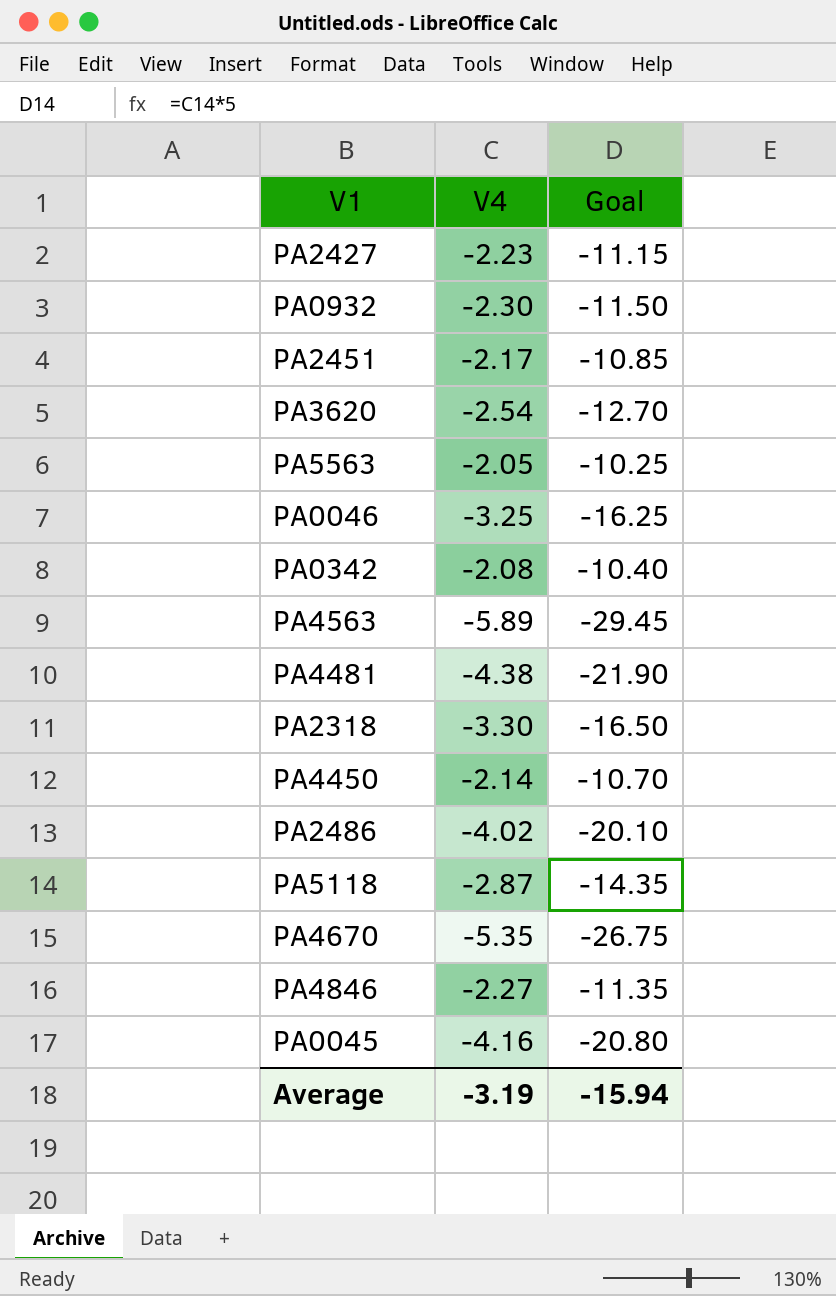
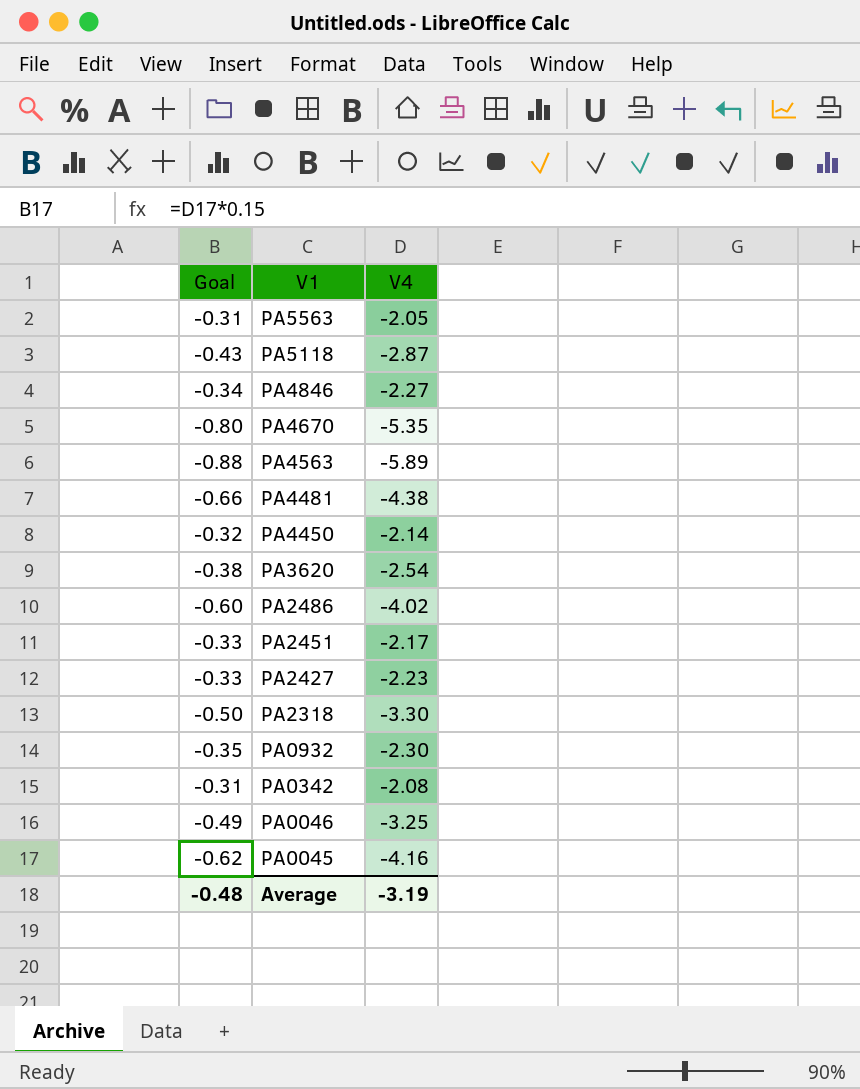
row order: none -> V1 descending
column Goal | formula: [V4] * 5 -> [V4] * 0.15
column Goal | position: 3 -> 1
Average | Goal: -15.94 -> -0.48

